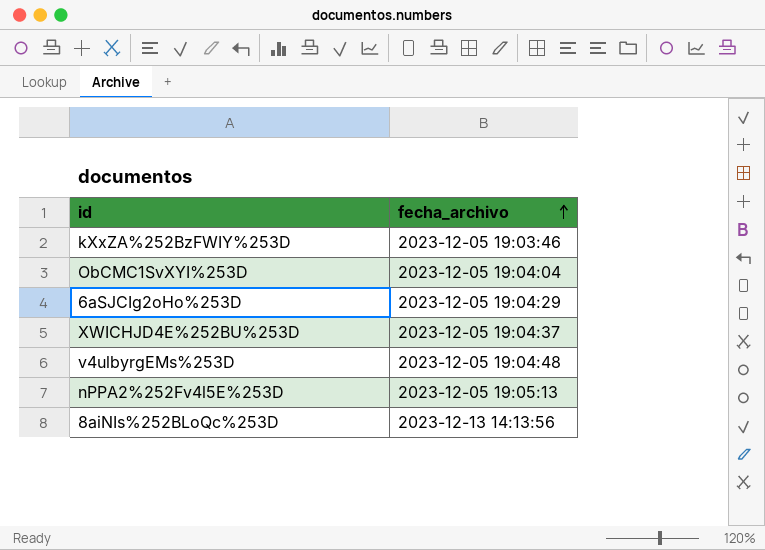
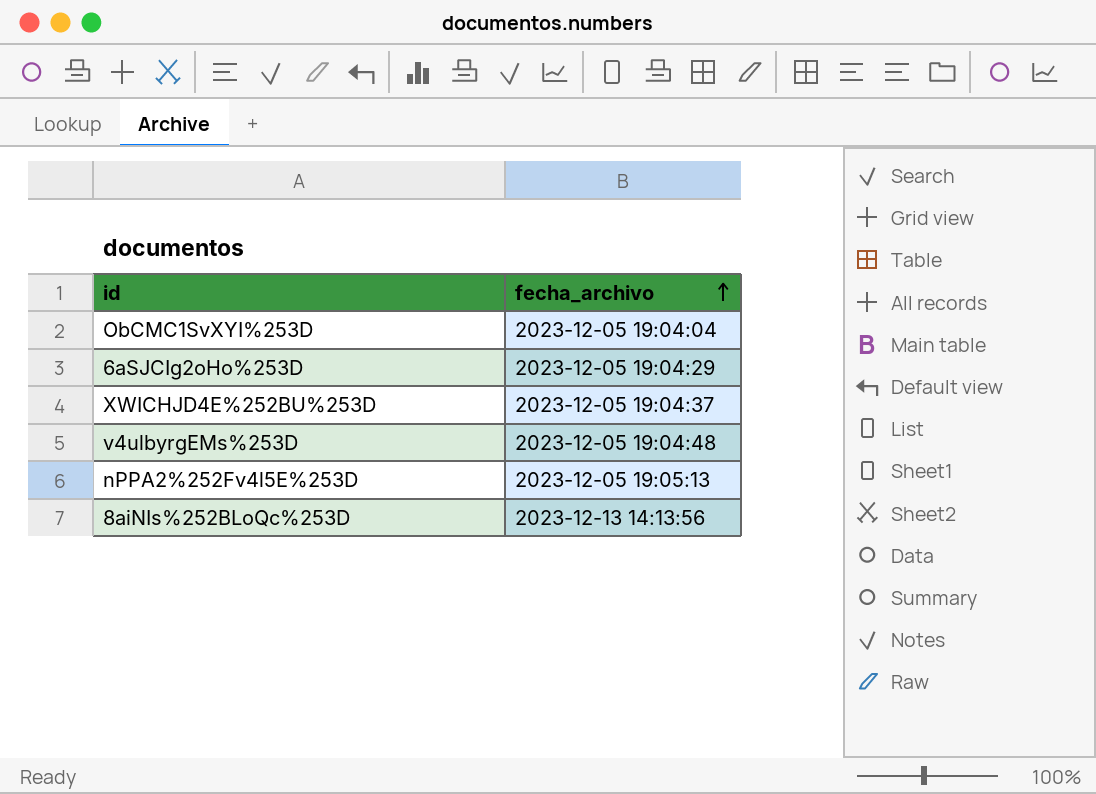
row kXxZA%252BzFWIY%253D: 2023-12-05 19:03:46 -> none

